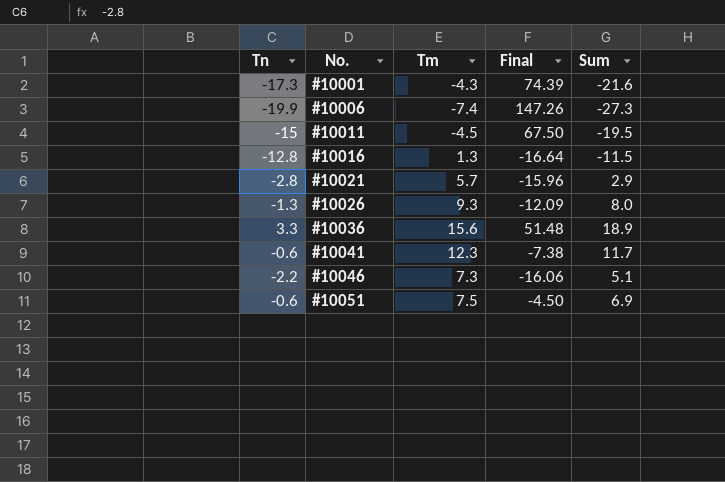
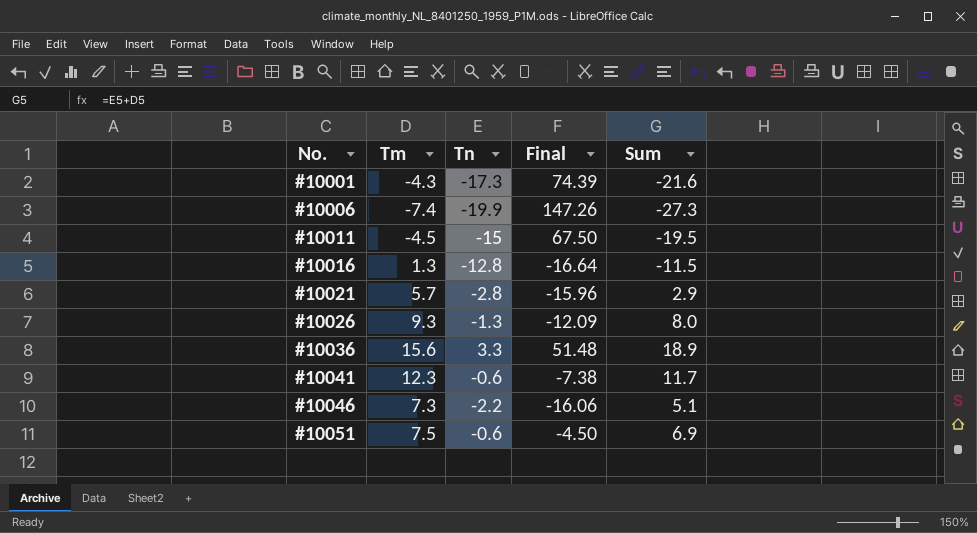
column Tn | position: 1 -> 3

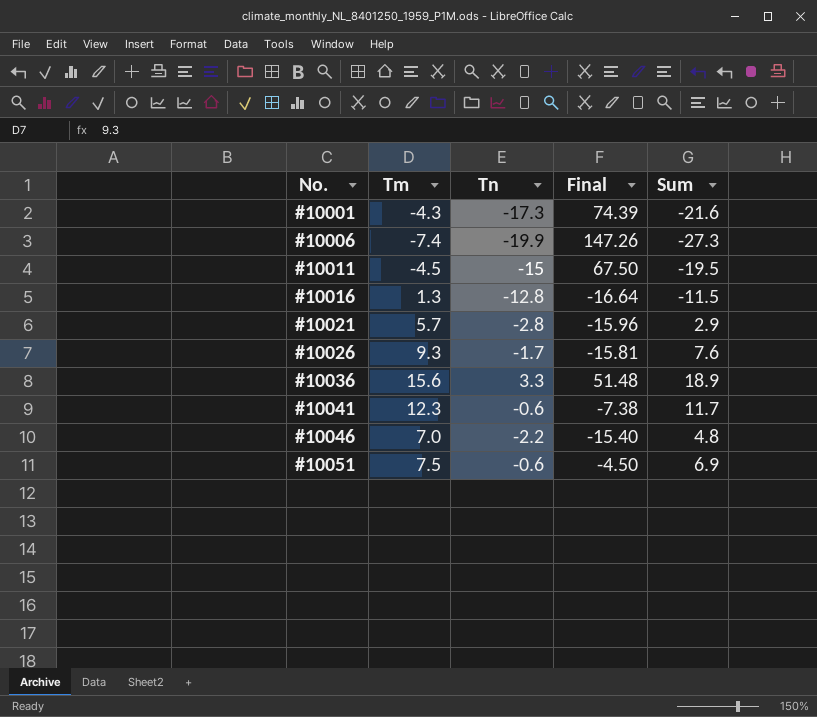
#10026 | Tn: -1.3 -> -1.7
#10026 | Final: -12.09 -> -15.81
#10026 | Sum: 8.0 -> 7.6
#10046 | Tm: 7.3 -> 7.0
#10046 | Final: -16.06 -> -15.40
#10046 | Sum: 5.1 -> 4.8

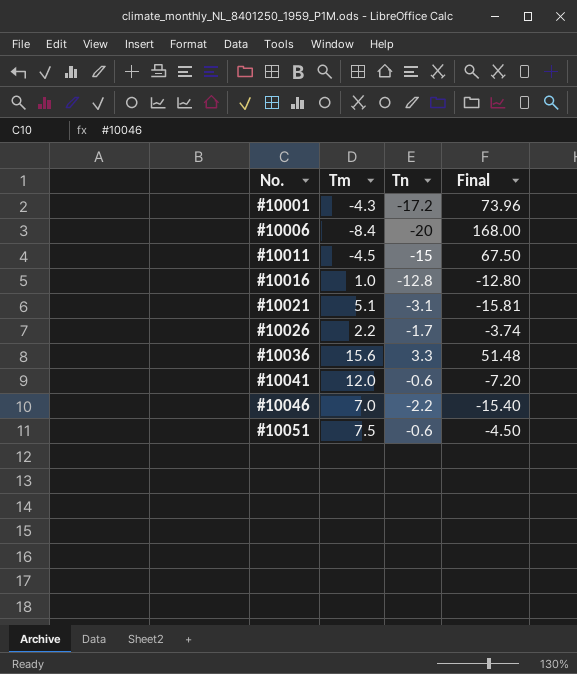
column Sum | formula: [Tm] + [Tn] -> none
#10001 | Tn: -17.3 -> -17.2
#10001 | Final: 74.39 -> 73.96
#10006 | Tm: -7.4 -> -8.4
#10006 | Tn: -19.9 -> -20
#10006 | Final: 147.26 -> 168.00
#10016 | Tm: 1.3 -> 1.0
#10016 | Final: -16.64 -> -12.80
#10021 | Tm: 5.7 -> 5.1
#10021 | Tn: -2.8 -> -3.1
#10021 | Final: -15.96 -> -15.81
#10026 | Tm: 9.3 -> 2.2
#10026 | Final: -15.81 -> -3.74
#10041 | Tm: 12.3 -> 12.0
#10041 | Final: -7.38 -> -7.20

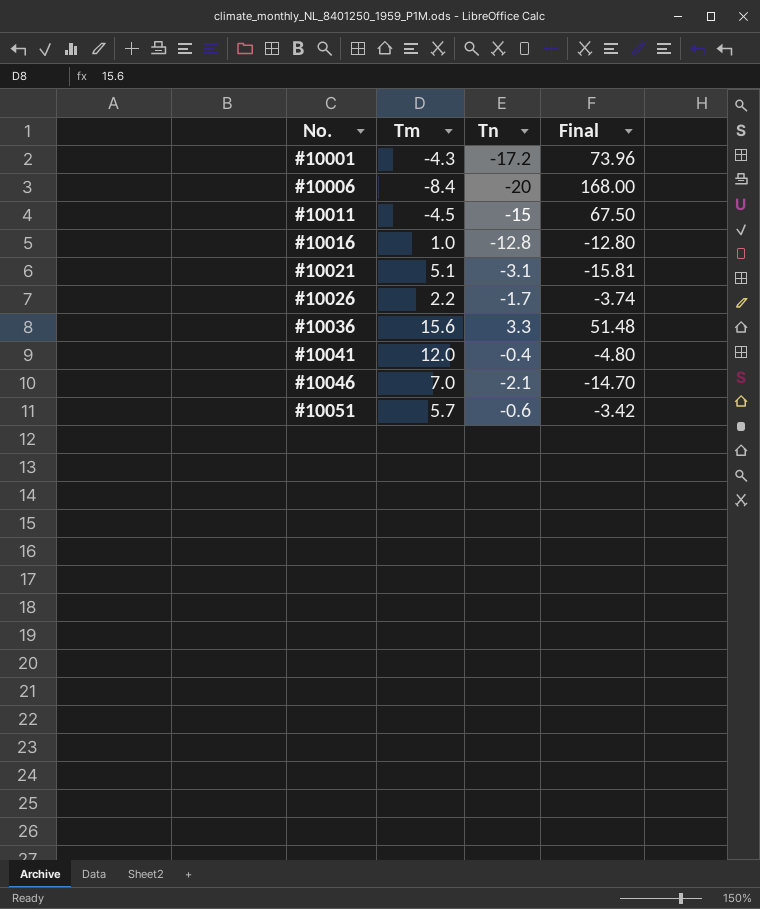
#10041 | Tn: -0.6 -> -0.4
#10041 | Final: -7.20 -> -4.80
#10046 | Tn: -2.2 -> -2.1
#10046 | Final: -15.40 -> -14.70
#10051 | Tm: 7.5 -> 5.7
#10051 | Final: -4.50 -> -3.42

